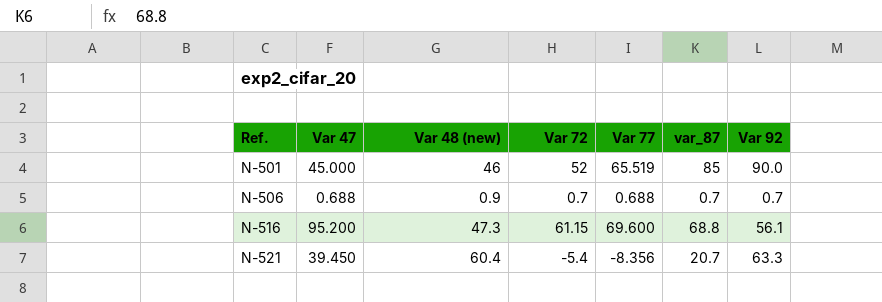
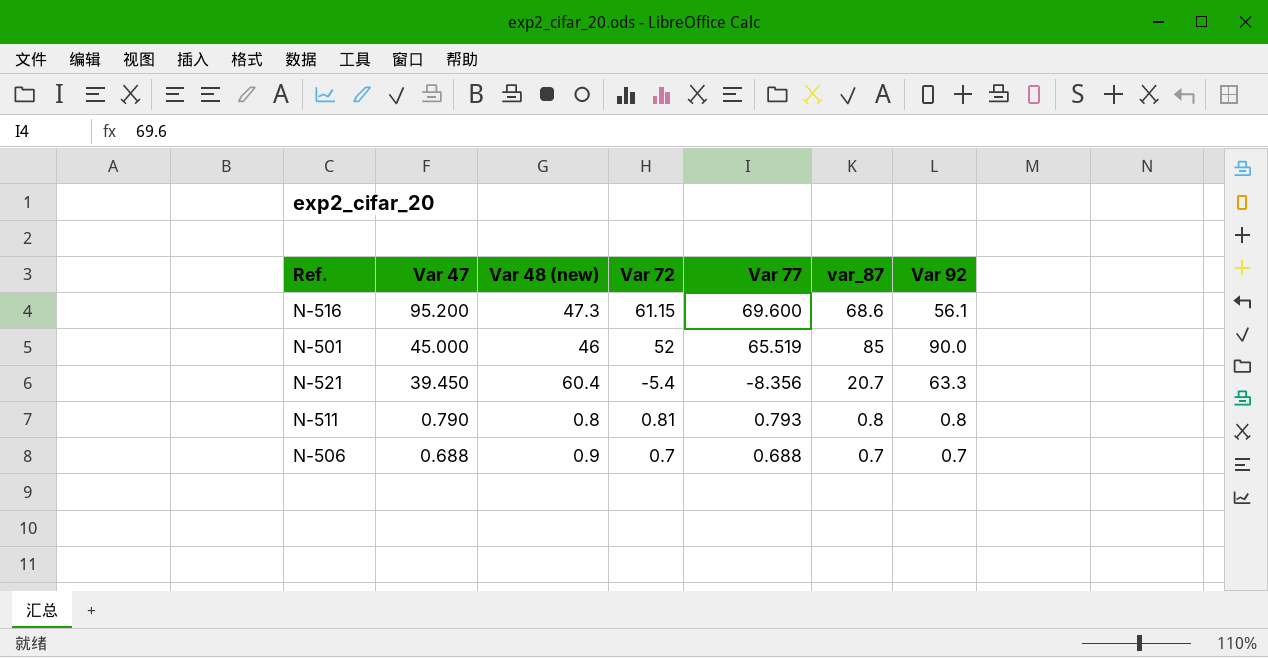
row order: Ref. ascending -> Var 47 descending
N-516 | var_87: 68.8 -> 68.6
row N-511: none -> 0.790 | 0.8 | 0.81 | 0.793 | 0.8 | 0.8

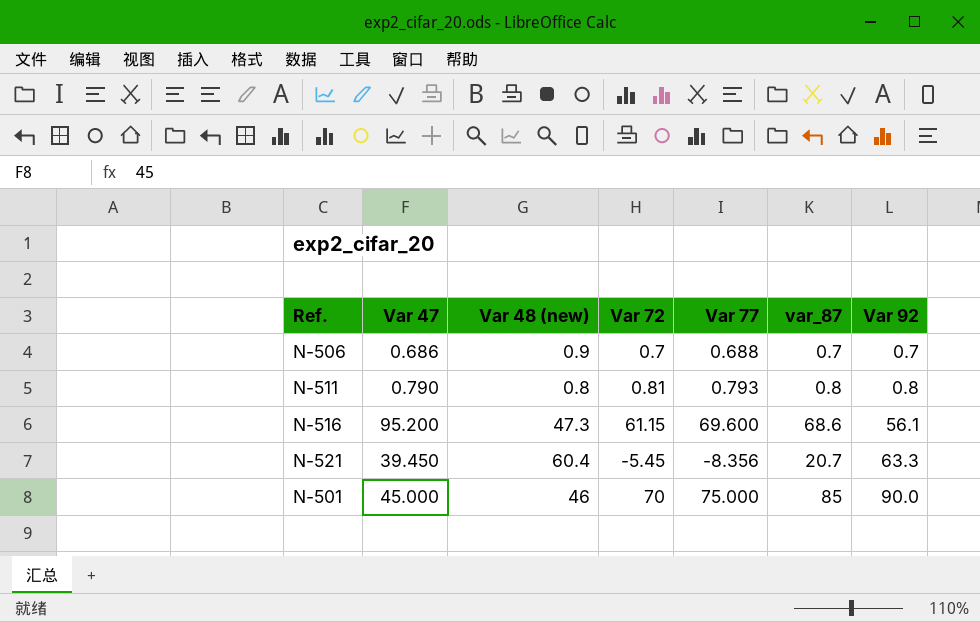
row order: Var 47 descending -> Var 92 ascending
N-506 | Var 47: 0.688 -> 0.686
N-521 | Var 72: -5.4 -> -5.45
N-501 | Var 72: 52 -> 70
N-501 | Var 77: 65.519 -> 75.000

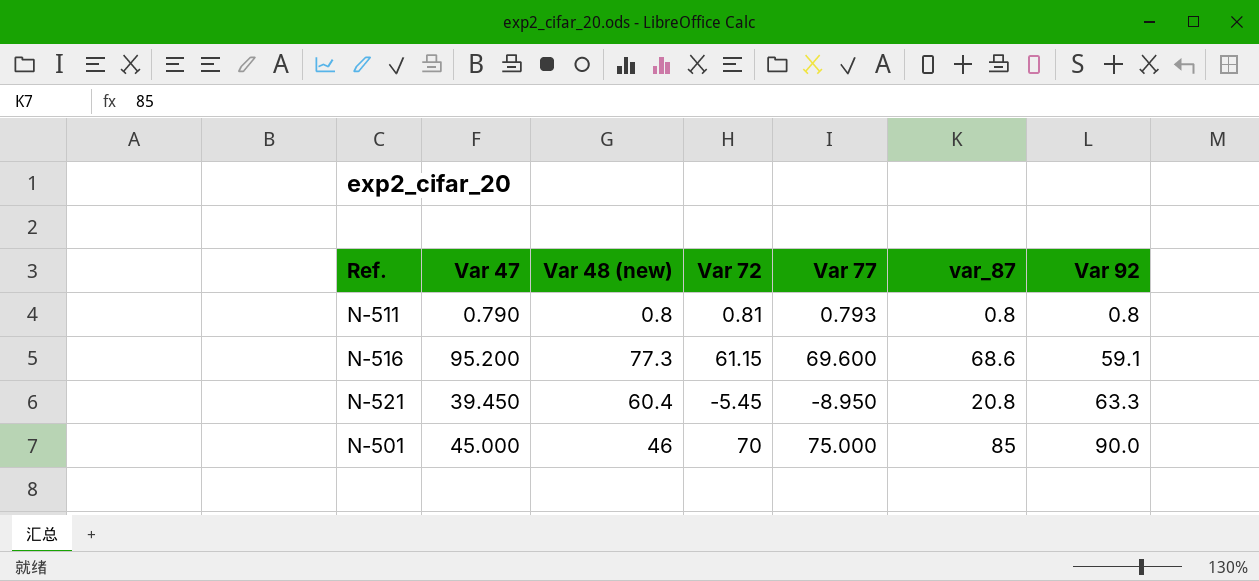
row N-506: 0.686 | 0.9 | 0.7 | 0.688 | 0.7 | 0.7 -> none
N-516 | Var 48 (new): 47.3 -> 77.3
N-516 | Var 92: 56.1 -> 59.1
N-521 | Var 77: -8.356 -> -8.950
N-521 | var_87: 20.7 -> 20.8

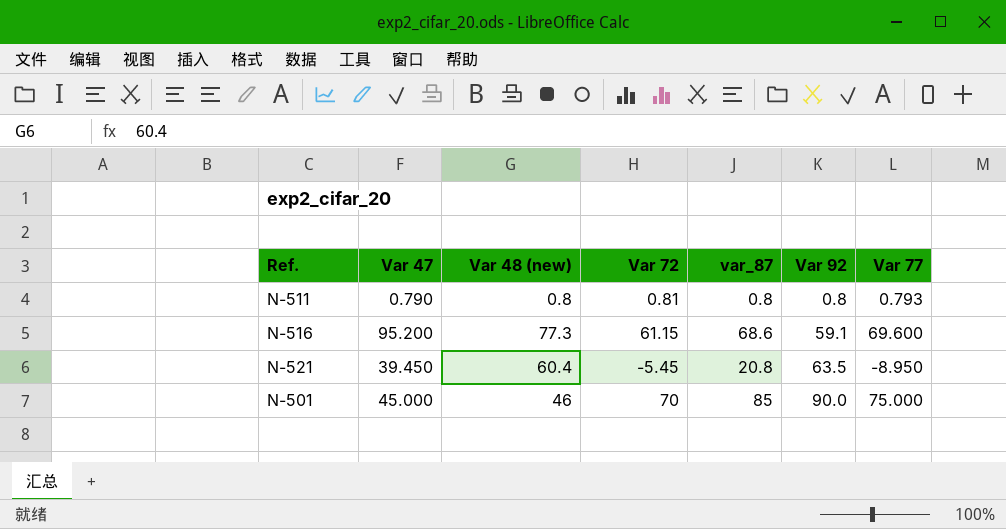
column Var 77 | position: 5 -> 7
N-521 | Var 92: 63.3 -> 63.5

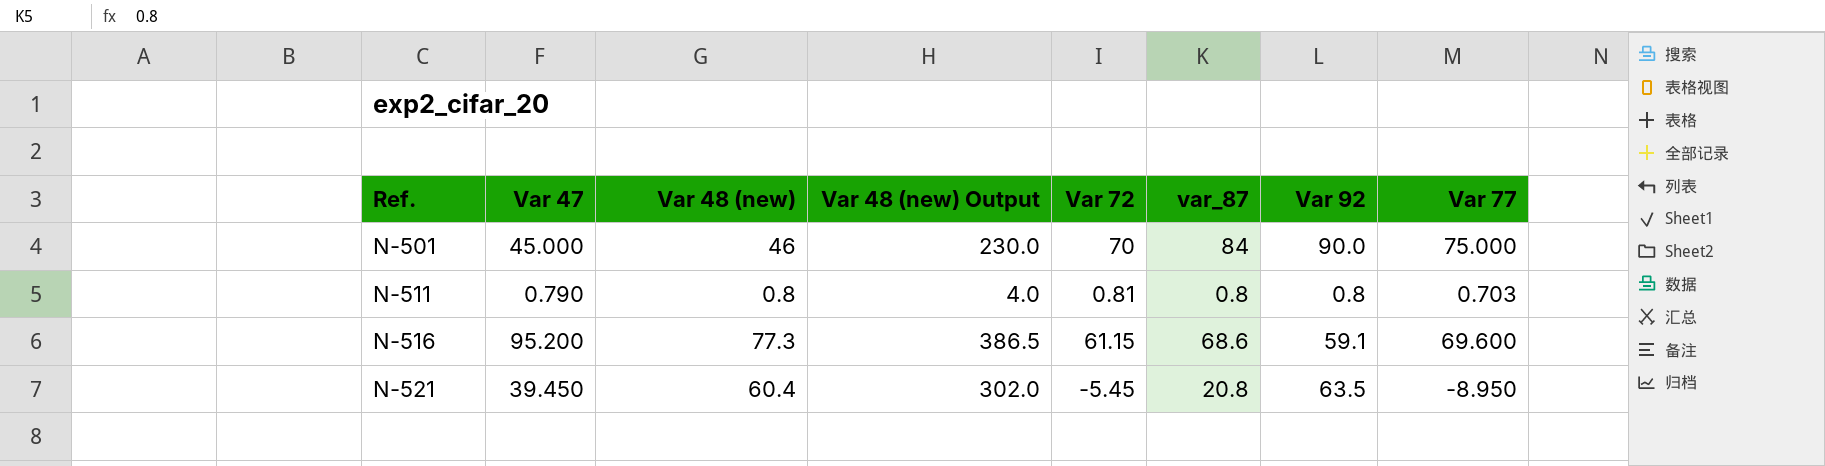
row order: Var 92 ascending -> Ref. ascending
column Var 48 (new) Output | formula: none -> [Var 48 (new)] * 5
N-501 | var_87: 85 -> 84
N-511 | Var 77: 0.793 -> 0.703

